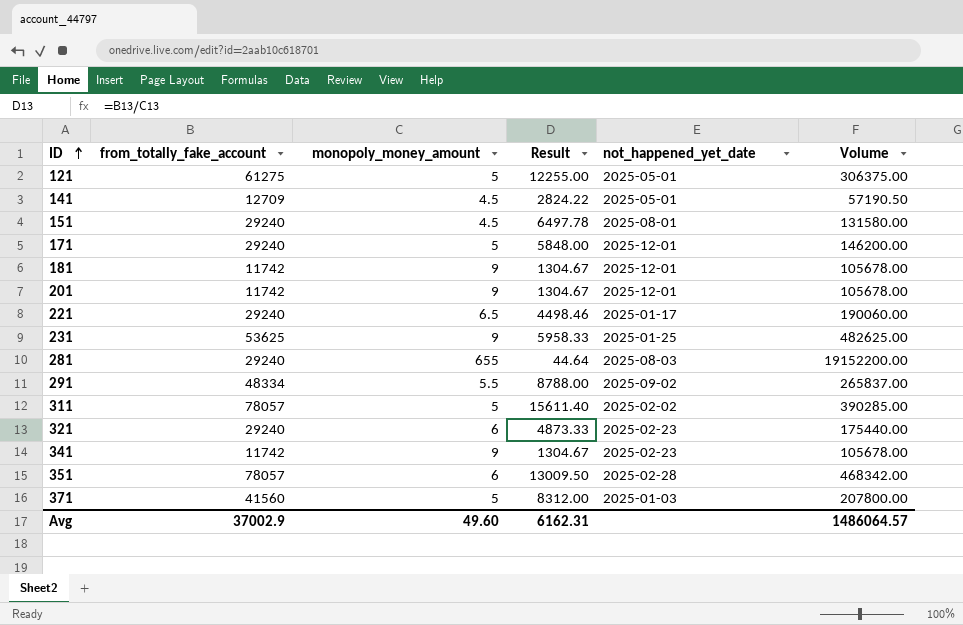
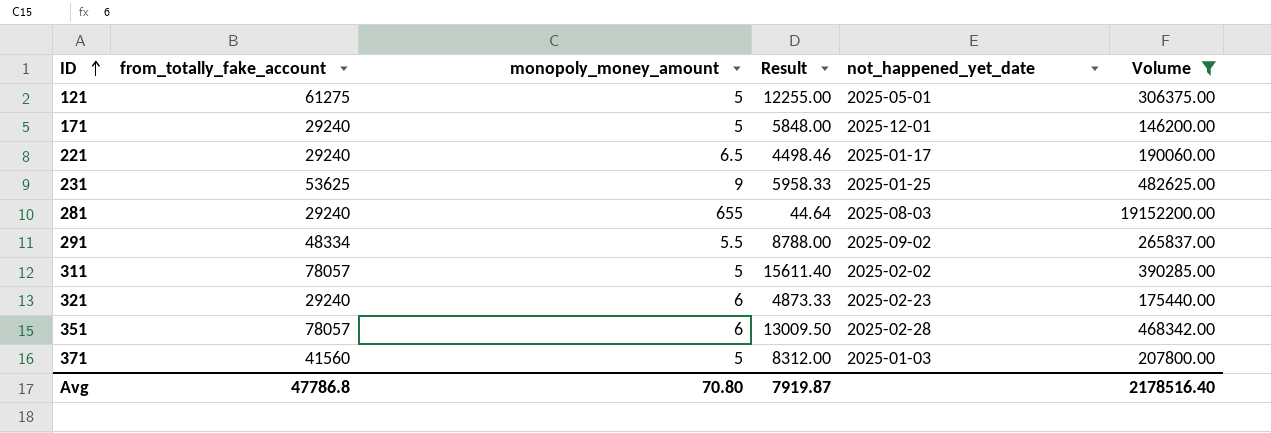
filter: none -> Volume >= 146200.00
Avg | from_totally_fake_account: 37002.9 -> 47786.8
Avg | monopoly_money_amount: 49.60 -> 70.80
Avg | Result: 6162.31 -> 7919.87
Avg | Volume: 1486064.57 -> 2178516.40

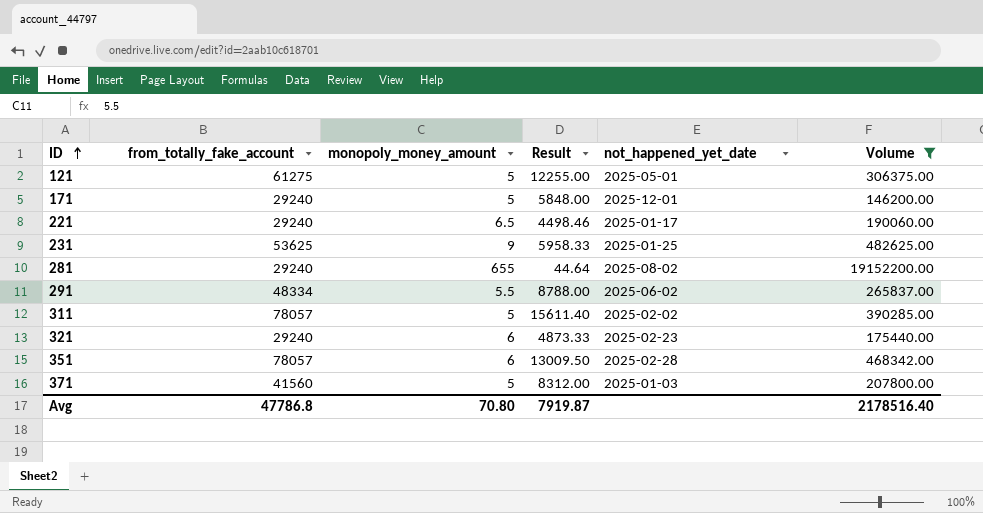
281 | not_happened_yet_date: 2025-08-03 -> 2025-08-02
291 | not_happened_yet_date: 2025-09-02 -> 2025-06-02

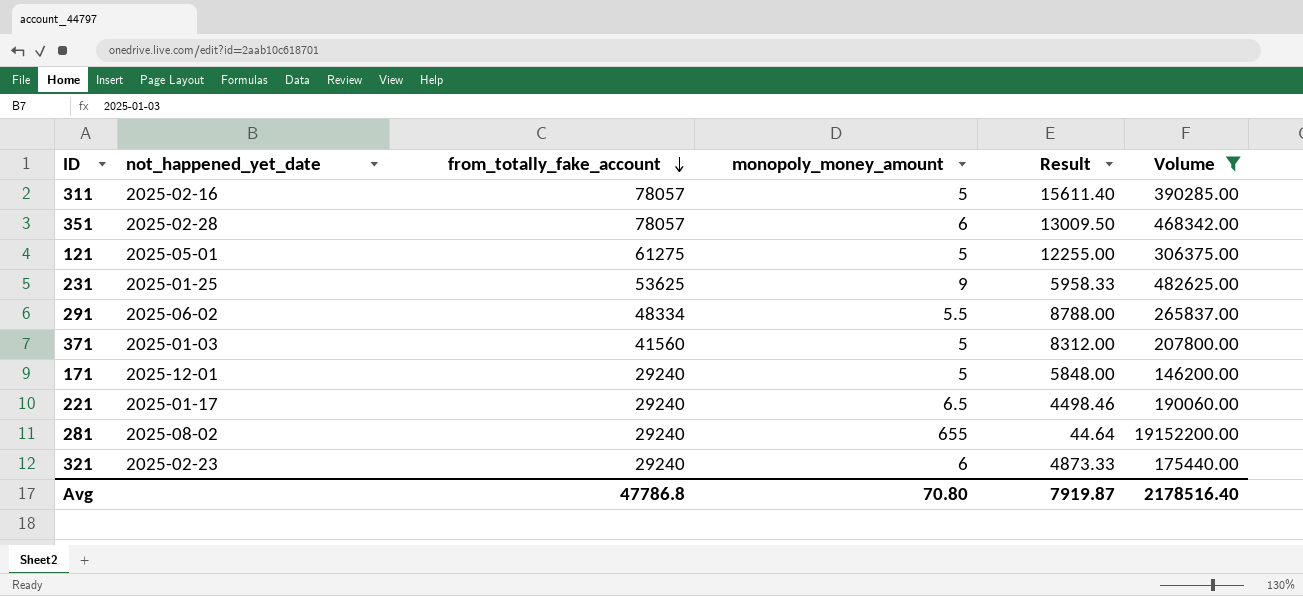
row order: ID ascending -> from_totally_fake_account descending
column not_happened_yet_date | position: 5 -> 2
311 | not_happened_yet_date: 2025-02-02 -> 2025-02-16

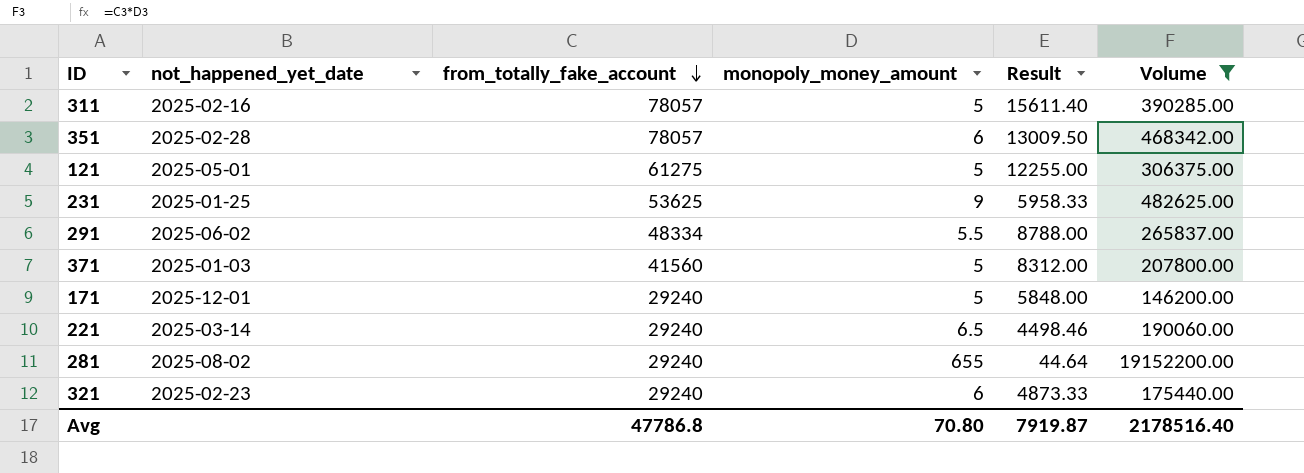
221 | not_happened_yet_date: 2025-01-17 -> 2025-03-14

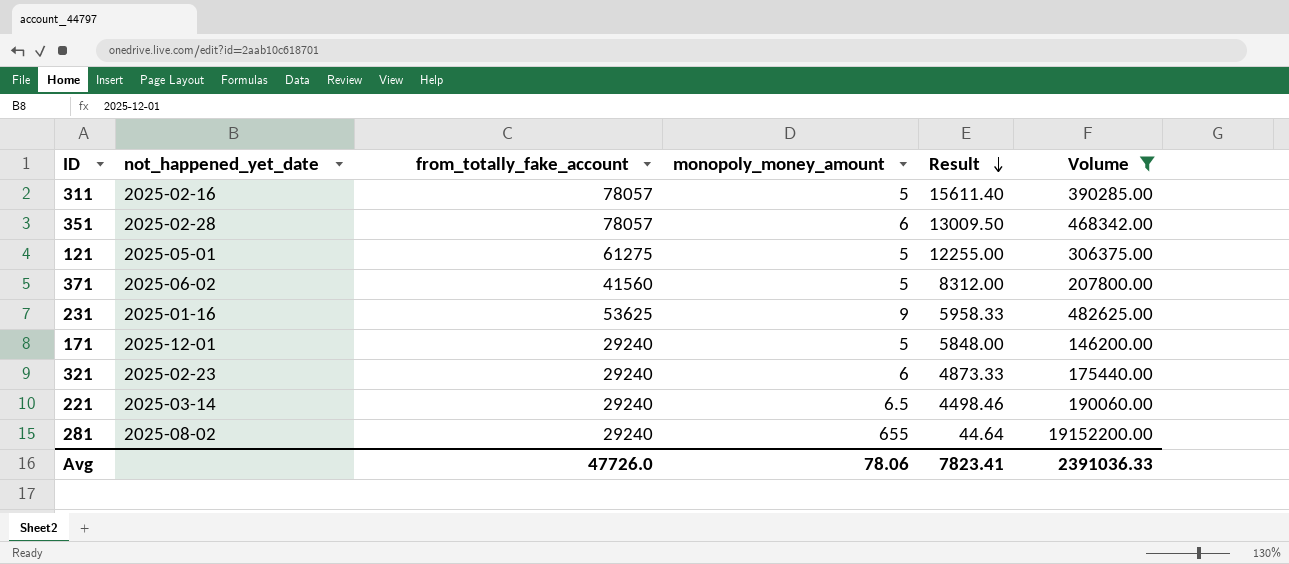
row order: from_totally_fake_account descending -> Result descending
row 291: 2025-06-02 | 48334 | 5.5 | 8788.00 | 265837.00 -> none
371 | not_happened_yet_date: 2025-01-03 -> 2025-06-02
231 | not_happened_yet_date: 2025-01-25 -> 2025-01-16
Avg | from_totally_fake_account: 47786.8 -> 47726.0
Avg | monopoly_money_amount: 70.80 -> 78.06
Avg | Result: 7919.87 -> 7823.41
Avg | Volume: 2178516.40 -> 2391036.33

